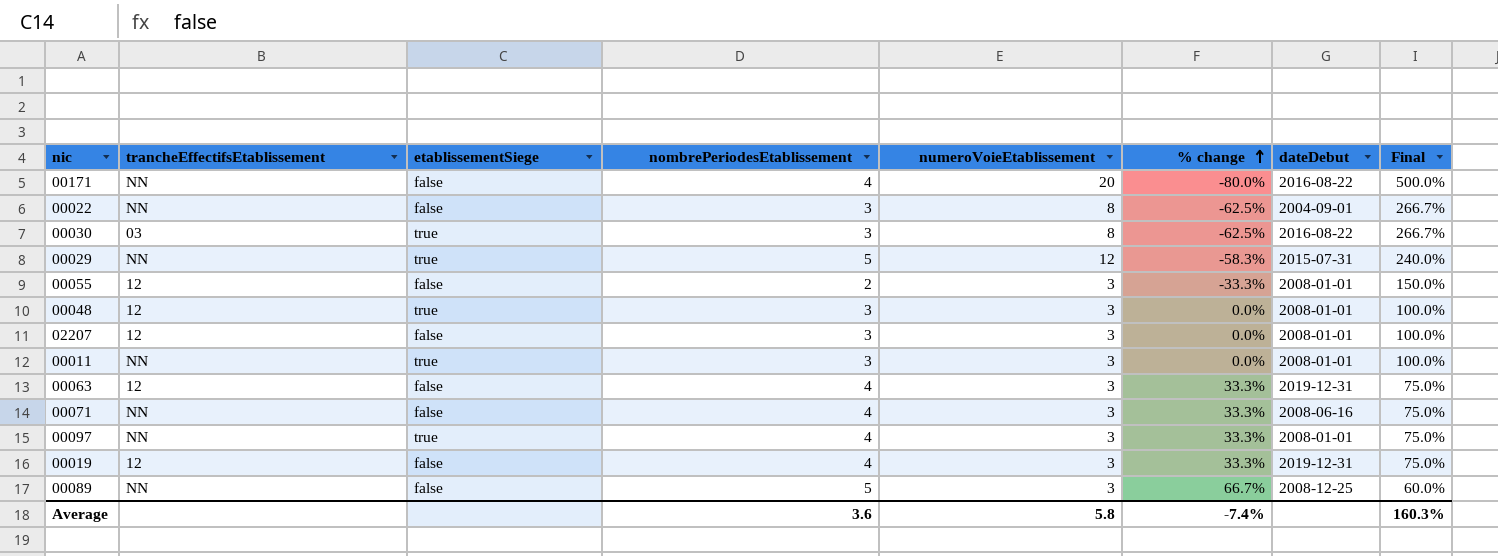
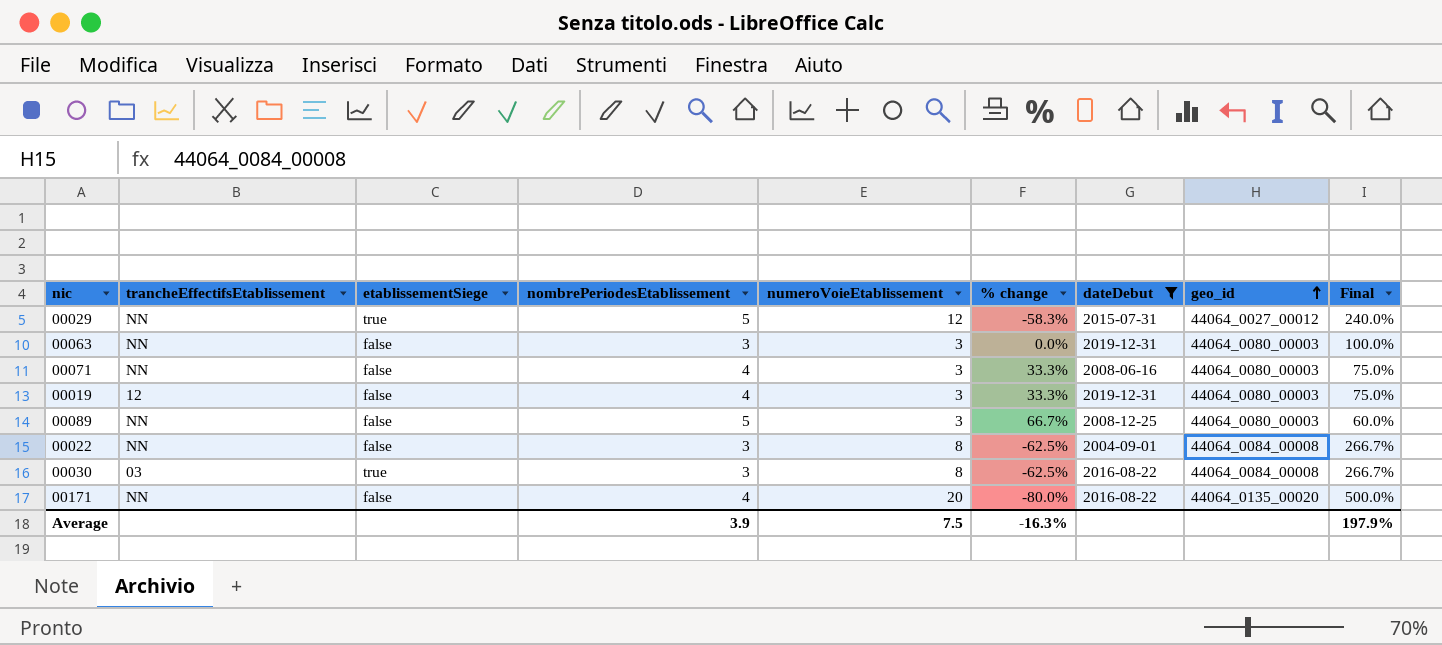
filter: none -> dateDebut != 2008-01-01
row order: % change ascending -> geo_id ascending
column geo_id | position: none -> 8
00063 | trancheEffectifsEtablissement: 12 -> NN
00063 | nombrePeriodesEtablissement: 4 -> 3
00063 | % change: 33.3% -> 0.0%
00063 | Final: 75.0% -> 100.0%
Average | nombrePeriodesEtablissement: 3.6 -> 3.9
Average | numeroVoieEtablissement: 5.8 -> 7.5
Average | % change: -7.4% -> -16.3%
Average | Final: 160.3% -> 197.9%

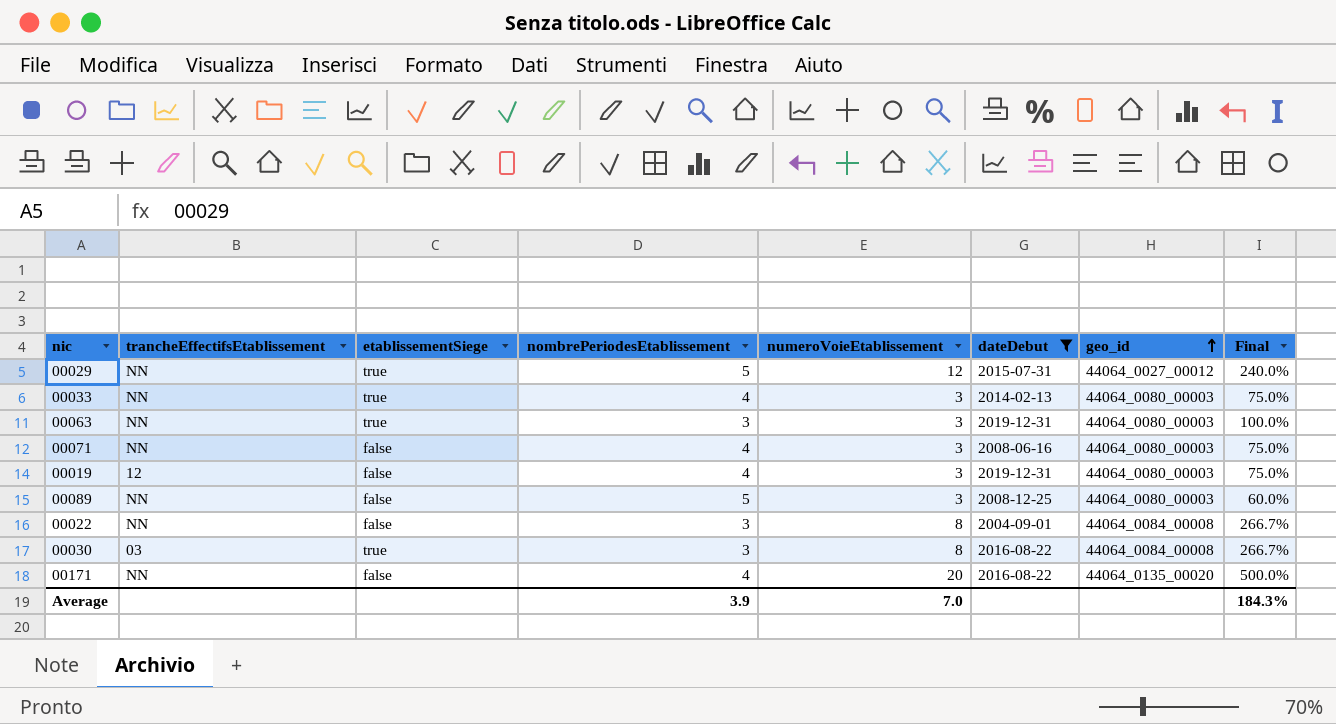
column % change | formula: ([nombrePeriodesEtablissement] - [numeroVoieEtablissement]) / [numeroVoieEtablissement] -> none
row 00033: none -> NN | true | 4 | 3 | 2014-02-13 | 44064_0080_00003 | 75.0%
00063 | etablissementSiege: false -> true
Average | numeroVoieEtablissement: 7.5 -> 7.0
Average | Final: 197.9% -> 184.3%

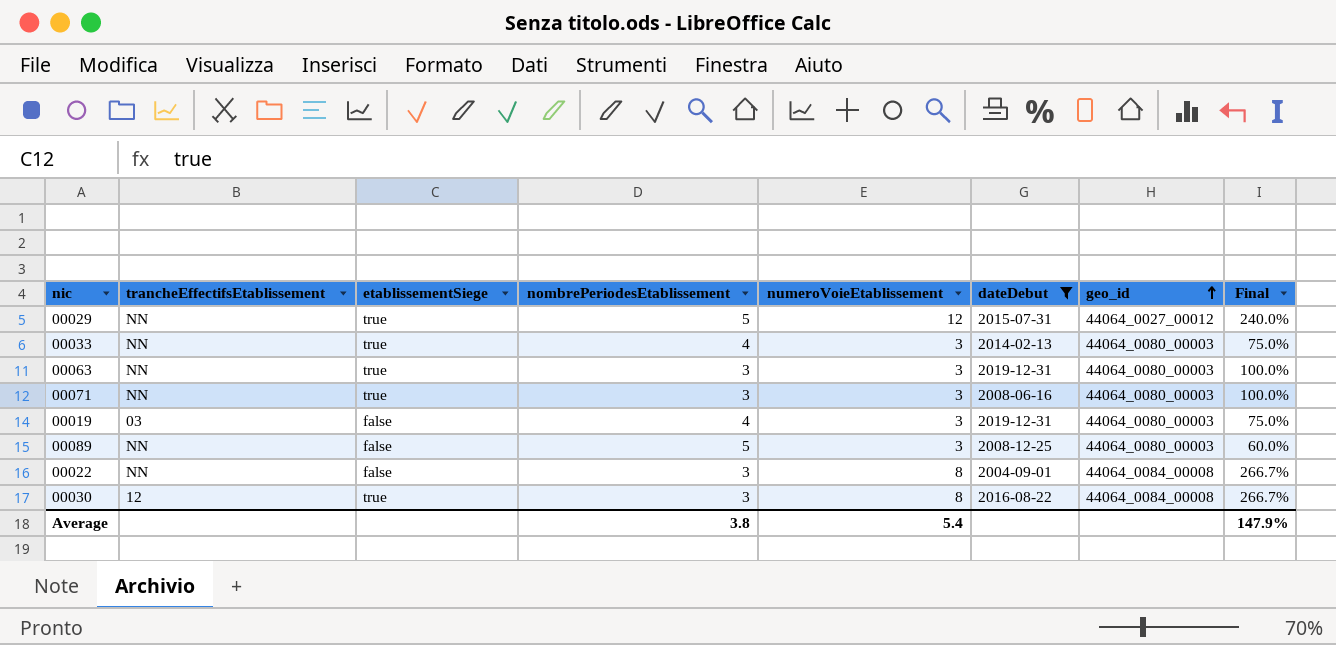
row 00171: NN | false | 4 | 20 | 2016-08-22 | 44064_0135_00020 | 500.0% -> none
00071 | etablissementSiege: false -> true
00071 | nombrePeriodesEtablissement: 4 -> 3
00071 | Final: 75.0% -> 100.0%
00019 | trancheEffectifsEtablissement: 12 -> 03
00030 | trancheEffectifsEtablissement: 03 -> 12
Average | nombrePeriodesEtablissement: 3.9 -> 3.8
Average | numeroVoieEtablissement: 7.0 -> 5.4
Average | Final: 184.3% -> 147.9%

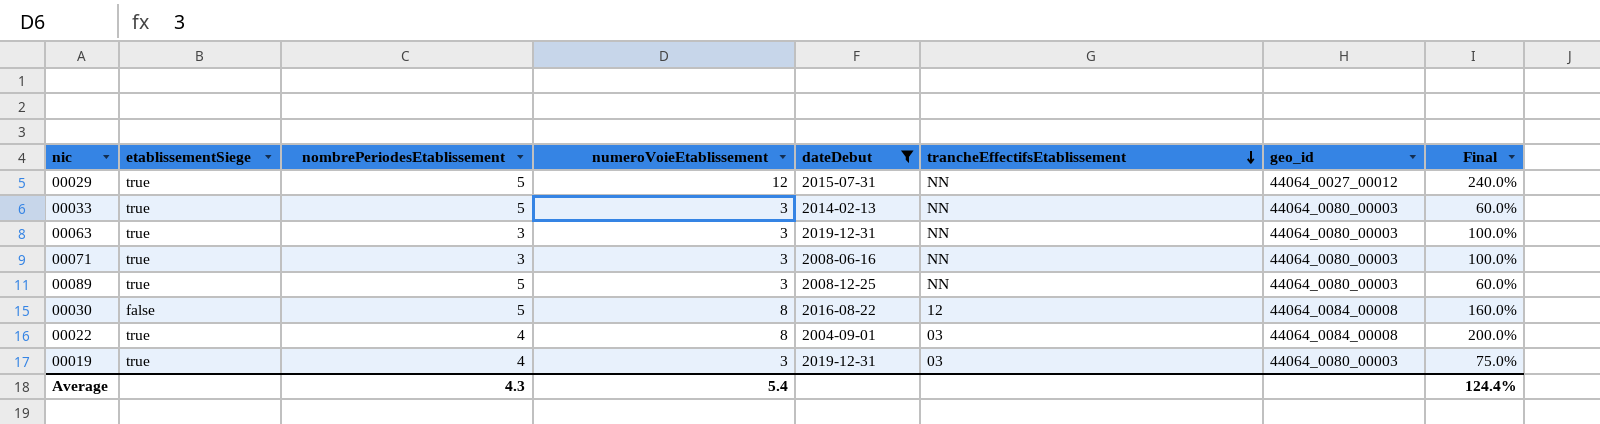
row order: geo_id ascending -> trancheEffectifsEtablissement descending
column trancheEffectifsEtablissement | position: 2 -> 6
00033 | nombrePeriodesEtablissement: 4 -> 5
00033 | Final: 75.0% -> 60.0%
00089 | etablissementSiege: false -> true
00030 | etablissementSiege: true -> false
00030 | nombrePeriodesEtablissement: 3 -> 5
00030 | Final: 266.7% -> 160.0%
00022 | etablissementSiege: false -> true
00022 | nombrePeriodesEtablissement: 3 -> 4
00022 | trancheEffectifsEtablissement: NN -> 03
00022 | Final: 266.7% -> 200.0%
00019 | etablissementSiege: false -> true
Average | nombrePeriodesEtablissement: 3.8 -> 4.3
Average | Final: 147.9% -> 124.4%

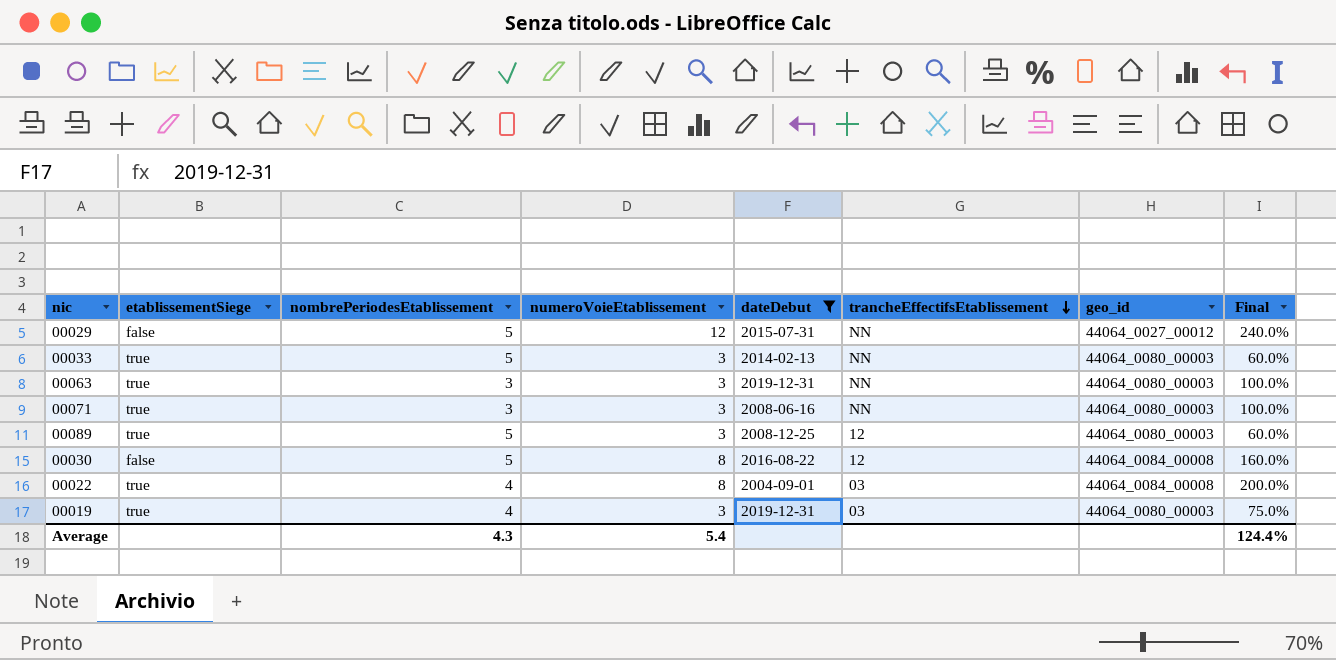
00029 | etablissementSiege: true -> false
00089 | trancheEffectifsEtablissement: NN -> 12

